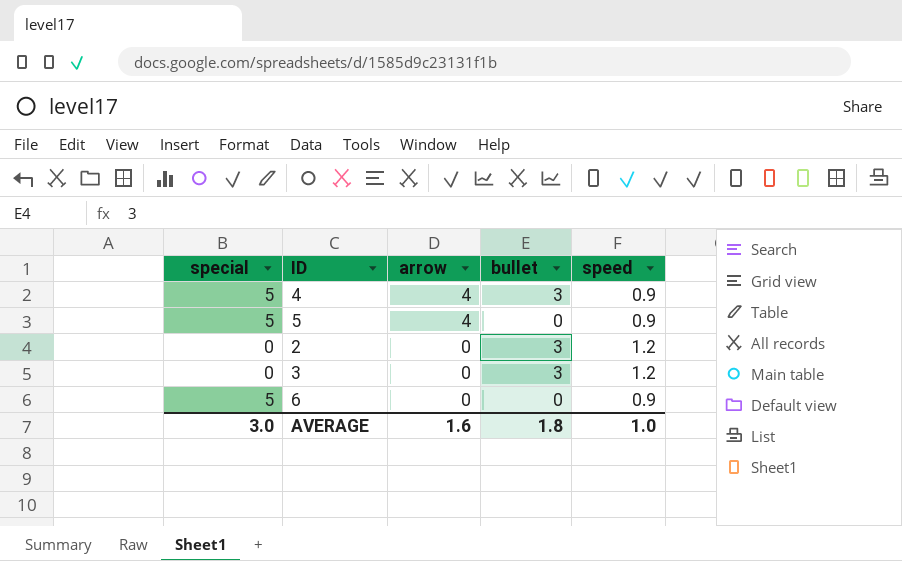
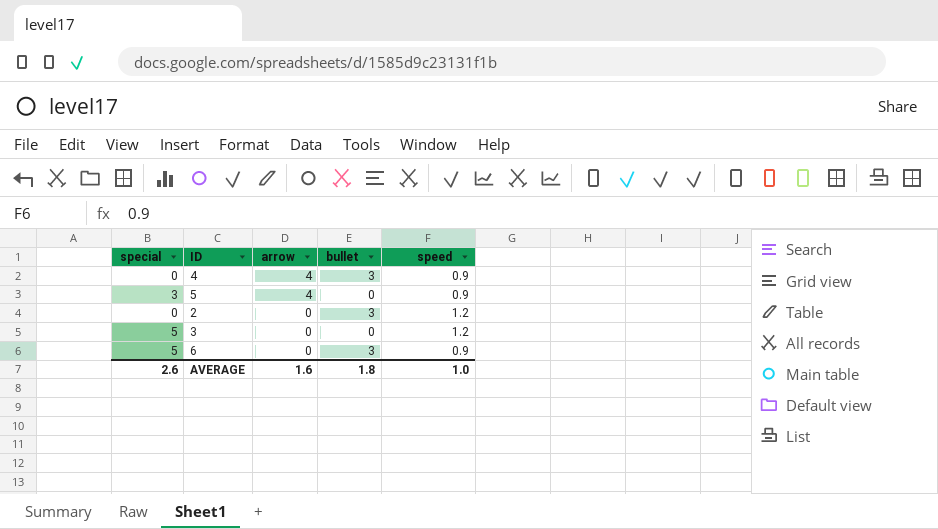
4 | special: 5 -> 0
5 | special: 5 -> 3
3 | special: 0 -> 5
3 | bullet: 3 -> 0
6 | bullet: 0 -> 3
AVERAGE | special: 3.0 -> 2.6

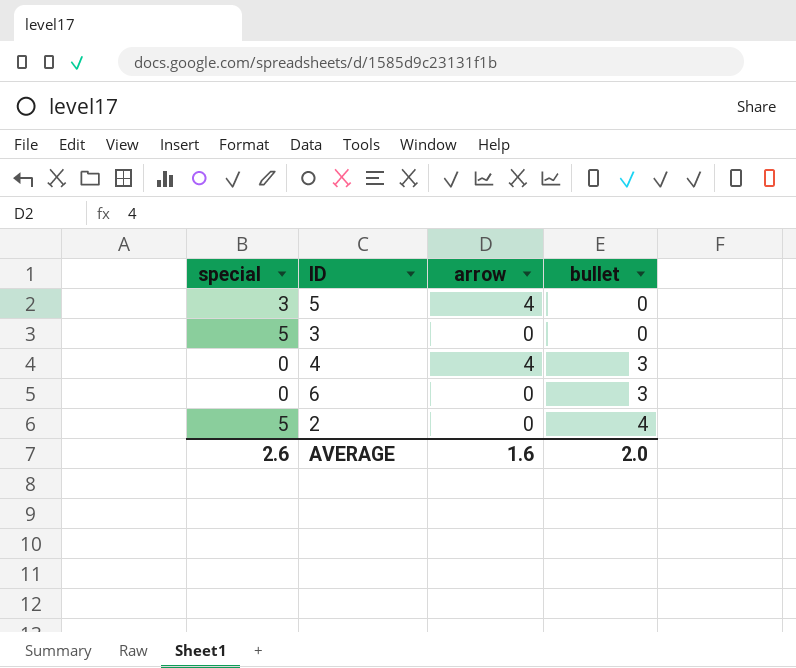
row order: arrow descending -> bullet ascending
column speed | position: 5 -> none
6 | special: 5 -> 0
2 | special: 0 -> 5
2 | bullet: 3 -> 4
AVERAGE | bullet: 1.8 -> 2.0

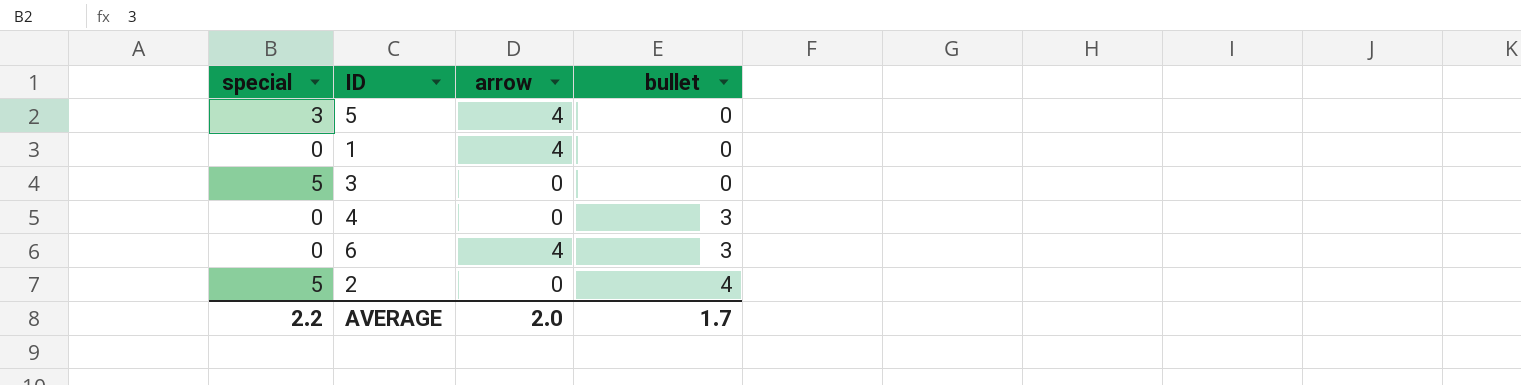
row 1: none -> 0 | 4 | 0
4 | arrow: 4 -> 0
6 | arrow: 0 -> 4
AVERAGE | special: 2.6 -> 2.2
AVERAGE | arrow: 1.6 -> 2.0
AVERAGE | bullet: 2.0 -> 1.7

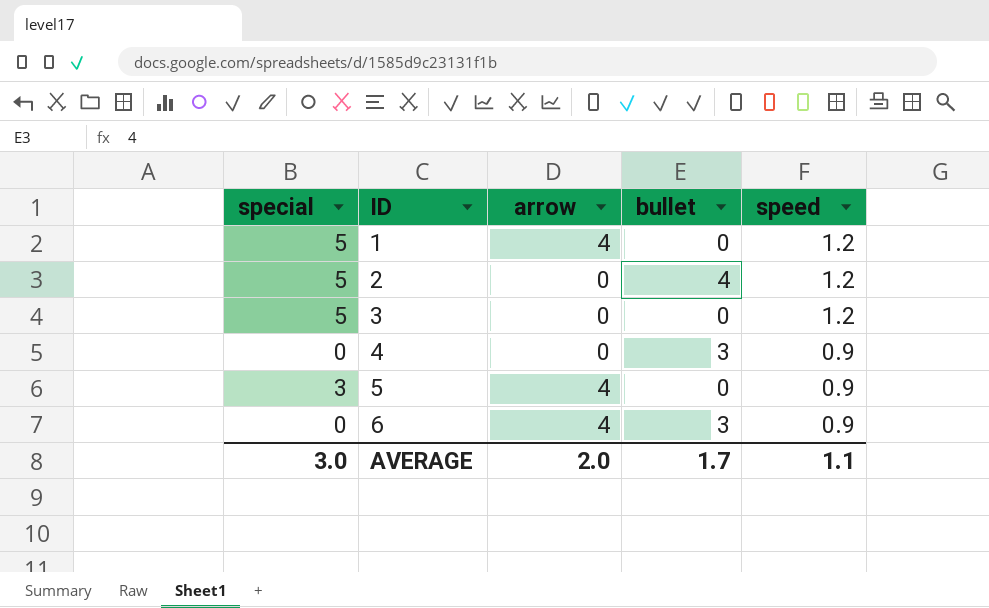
row order: bullet ascending -> ID ascending
column speed | position: none -> 5
1 | special: 0 -> 5
AVERAGE | special: 2.2 -> 3.0

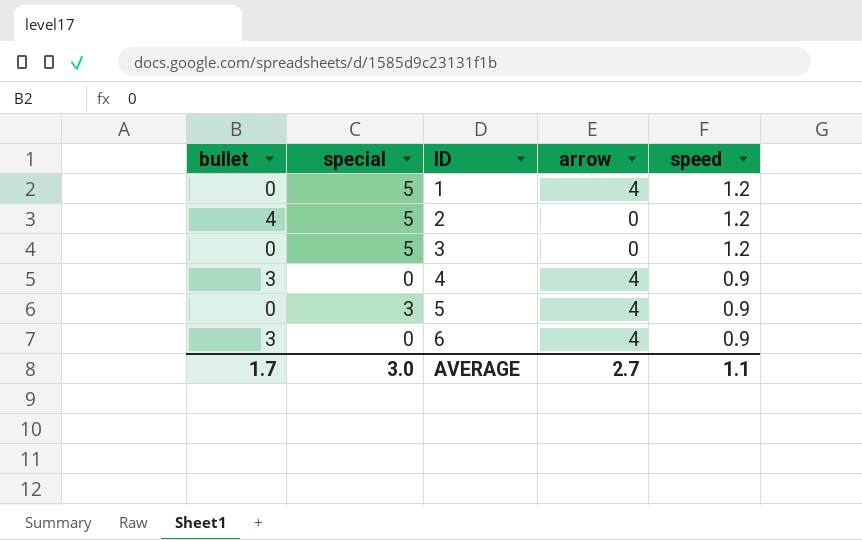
column bullet | position: 4 -> 1
4 | arrow: 0 -> 4
AVERAGE | arrow: 2.0 -> 2.7

